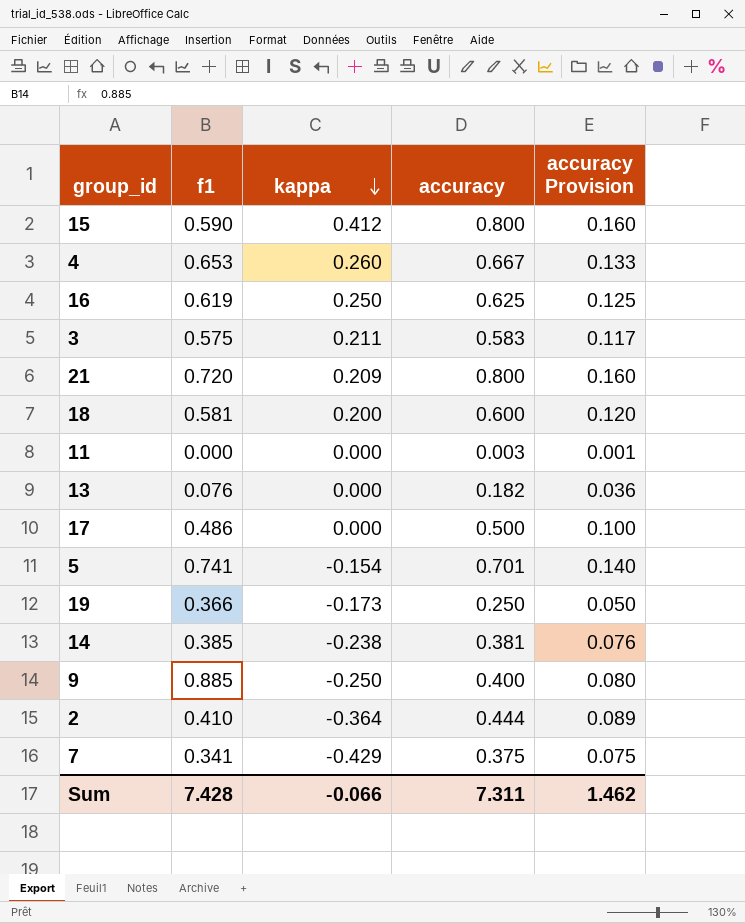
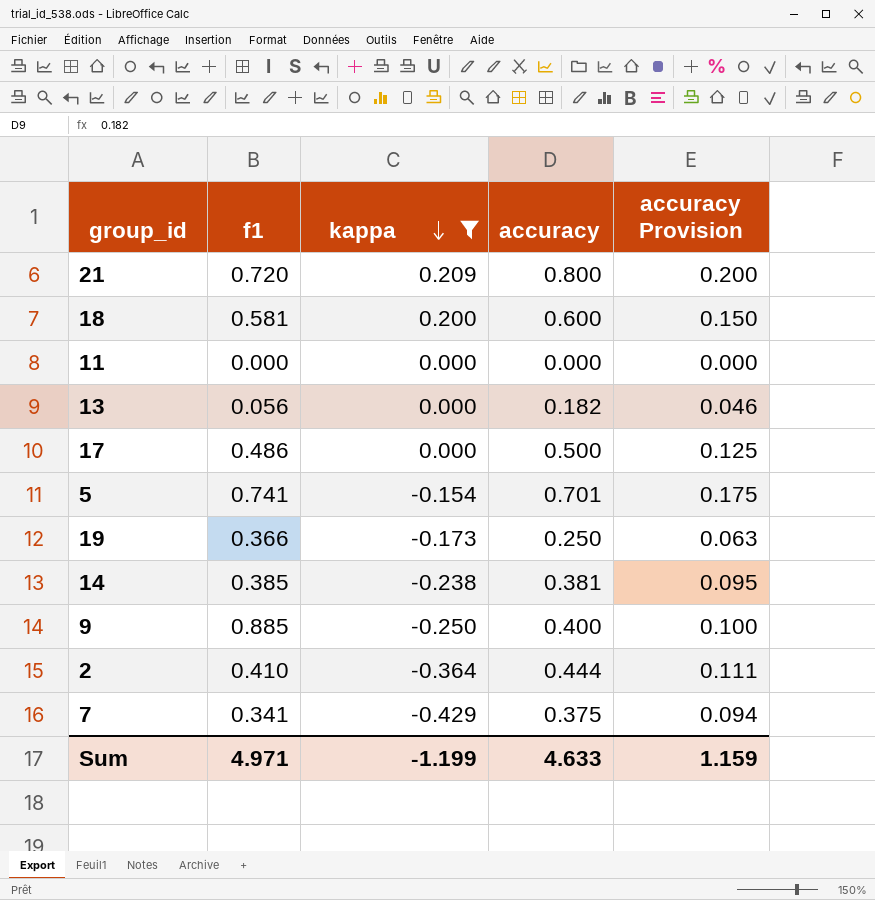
filter: none -> kappa <= 0.209
column accuracy Provision | formula: [accuracy] * 0.2 -> [accuracy] * 0.25
11 | accuracy: 0.003 -> 0.000
13 | f1: 0.076 -> 0.056
Sum | f1: 7.428 -> 4.971
Sum | kappa: -0.066 -> -1.199
Sum | accuracy: 7.311 -> 4.633
Sum | accuracy Provision: 1.462 -> 1.159

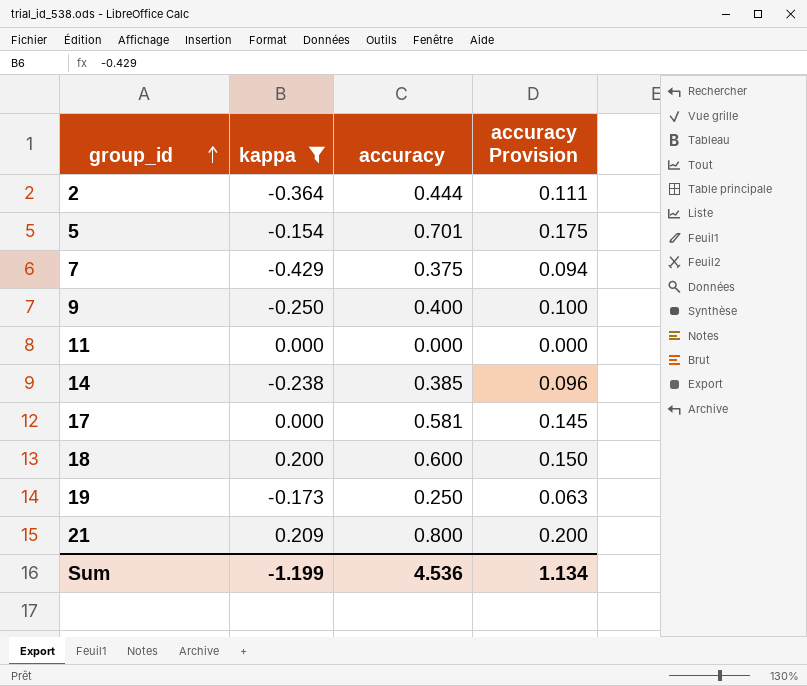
row order: kappa descending -> group_id ascending
column f1 | position: 2 -> none
row 13: 0.056 | 0.000 | 0.182 | 0.046 -> none
14 | accuracy: 0.381 -> 0.385
14 | accuracy Provision: 0.095 -> 0.096
17 | accuracy: 0.500 -> 0.581
17 | accuracy Provision: 0.125 -> 0.145
Sum | accuracy: 4.633 -> 4.536
Sum | accuracy Provision: 1.159 -> 1.134

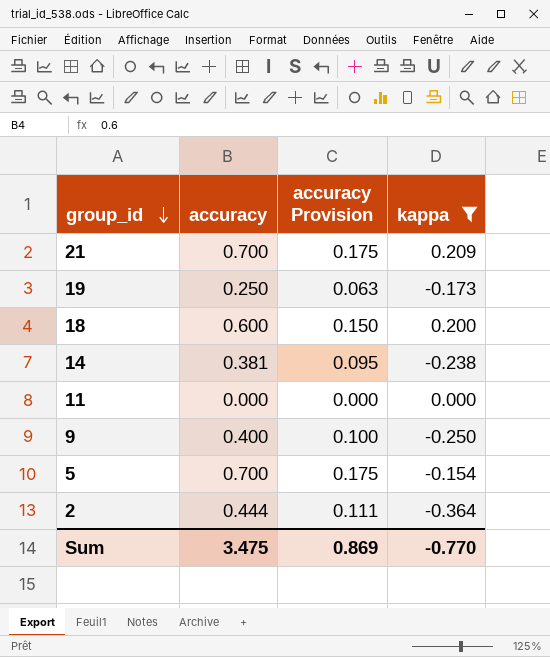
row order: group_id ascending -> group_id descending
column kappa | position: 2 -> 4
row 7: -0.429 | 0.375 | 0.094 -> none
row 17: 0.000 | 0.581 | 0.145 -> none
21 | accuracy: 0.800 -> 0.700
21 | accuracy Provision: 0.200 -> 0.175
14 | accuracy: 0.385 -> 0.381
14 | accuracy Provision: 0.096 -> 0.095
5 | accuracy: 0.701 -> 0.700
Sum | accuracy: 4.536 -> 3.475
Sum | accuracy Provision: 1.134 -> 0.869
Sum | kappa: -1.199 -> -0.770

